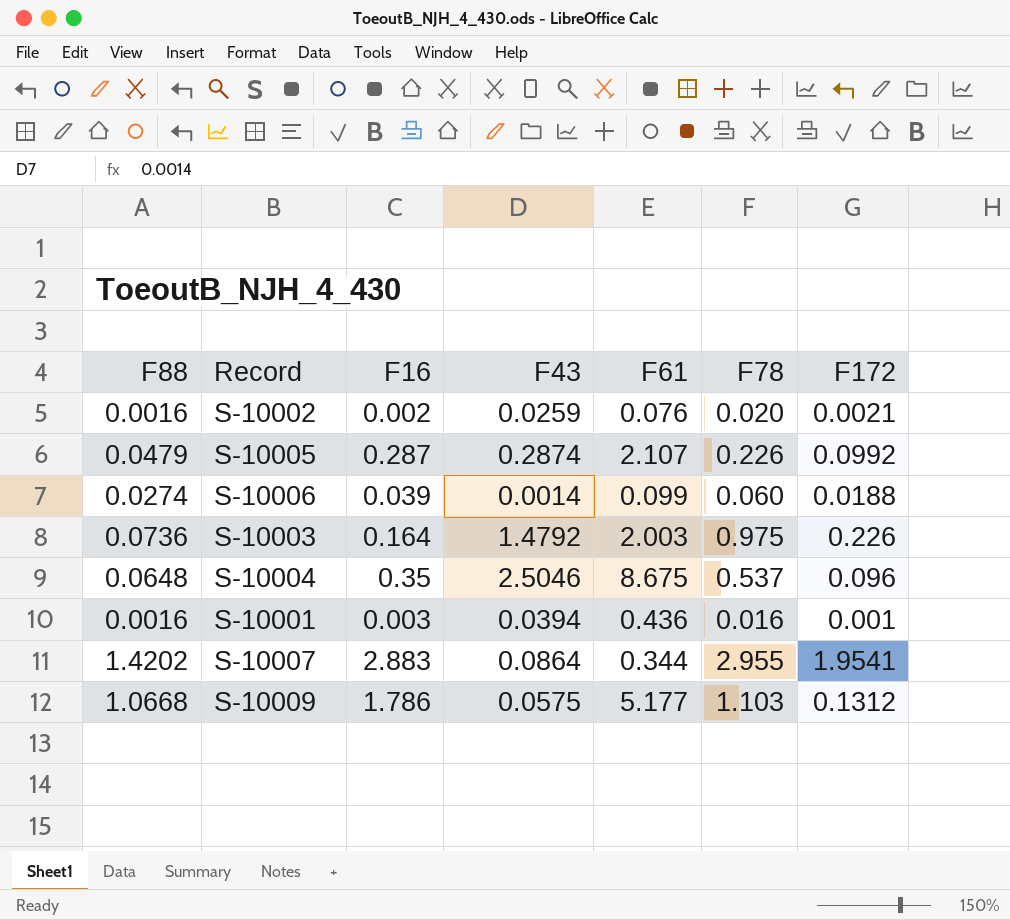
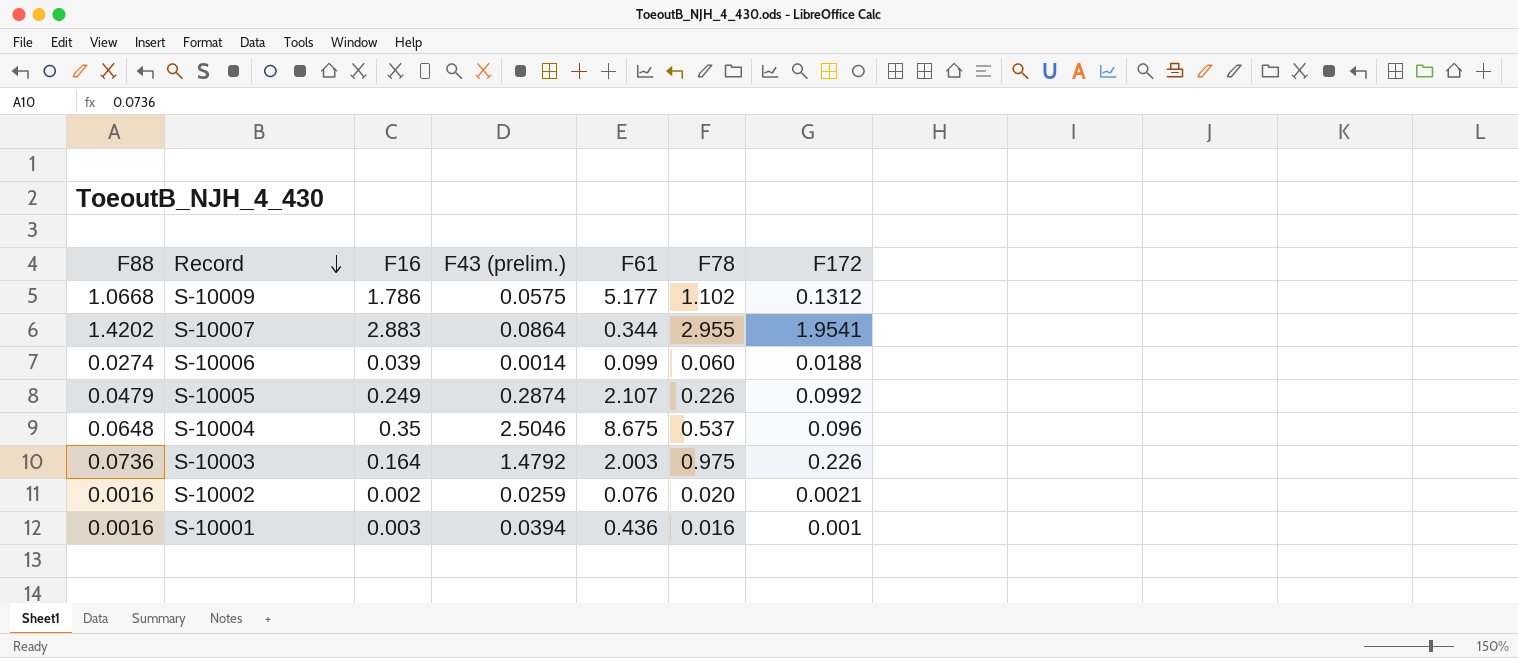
row order: none -> Record descending
column name: F43 -> F43 (prelim.)
S-10009 | F78: 1.103 -> 1.102
S-10005 | F16: 0.287 -> 0.249

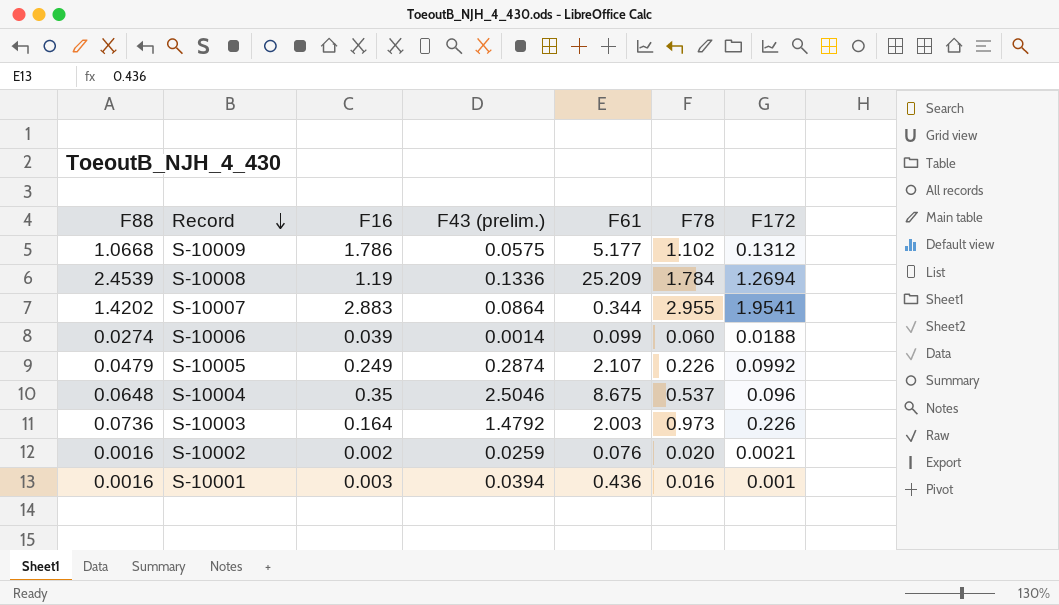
row S-10008: none -> 2.4539 | 1.19 | 0.1336 | 25.209 | 1.784 | 1.2694
S-10003 | F78: 0.975 -> 0.973

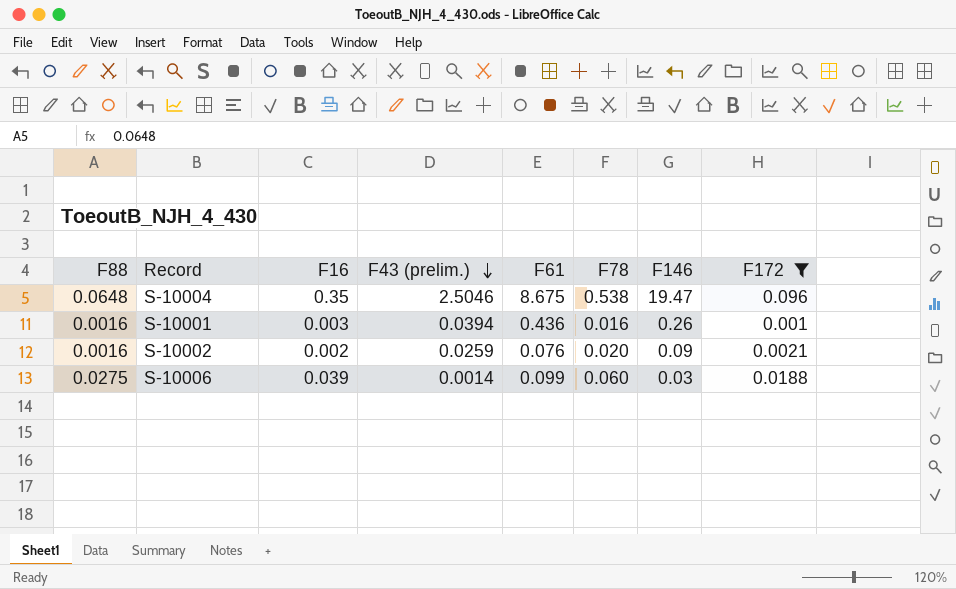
filter: none -> F172 <= 0.096
row order: Record descending -> F43 (prelim.) descending
column F146 | position: none -> 7
S-10004 | F78: 0.537 -> 0.538
S-10006 | F88: 0.0274 -> 0.0275

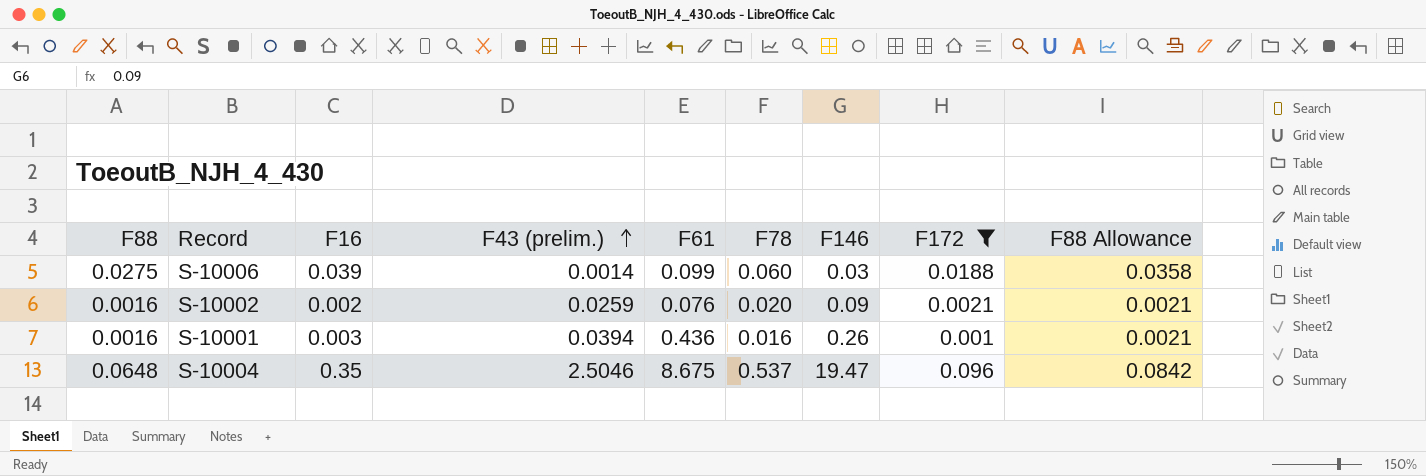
row order: F43 (prelim.) descending -> F43 (prelim.) ascending
column F88 Allowance | formula: none -> [F88] * 1.3
S-10004 | F78: 0.538 -> 0.537

